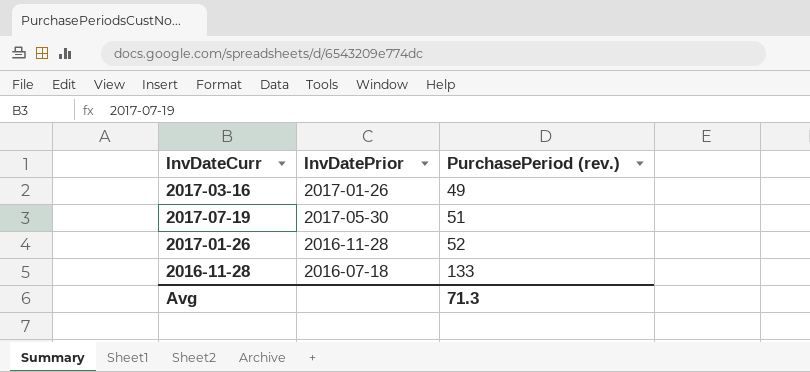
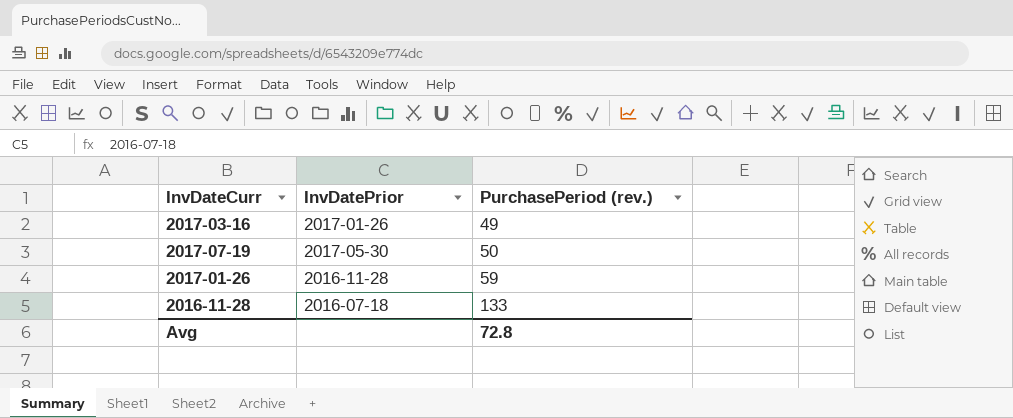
2017-07-19 | PurchasePeriod (rev.): 51 -> 50
2017-01-26 | PurchasePeriod (rev.): 52 -> 59
Avg | PurchasePeriod (rev.): 71.3 -> 72.8

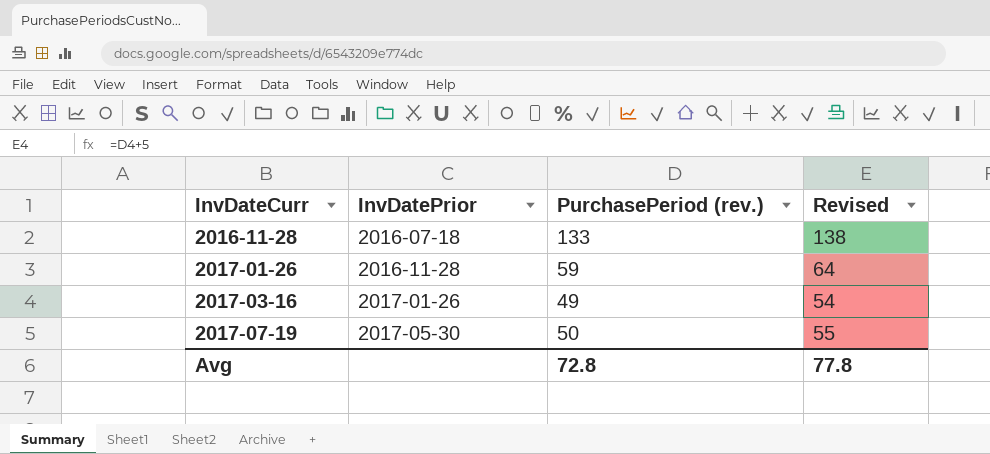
row order: PurchasePeriod (rev.) ascending -> InvDateCurr ascending
column Revised | formula: none -> [PurchasePeriod (rev.)] + 5

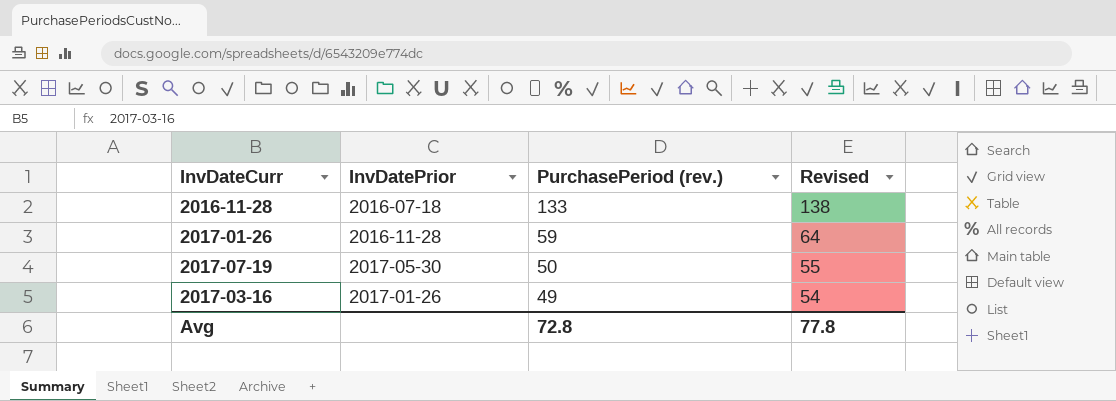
row order: InvDateCurr ascending -> PurchasePeriod (rev.) descending

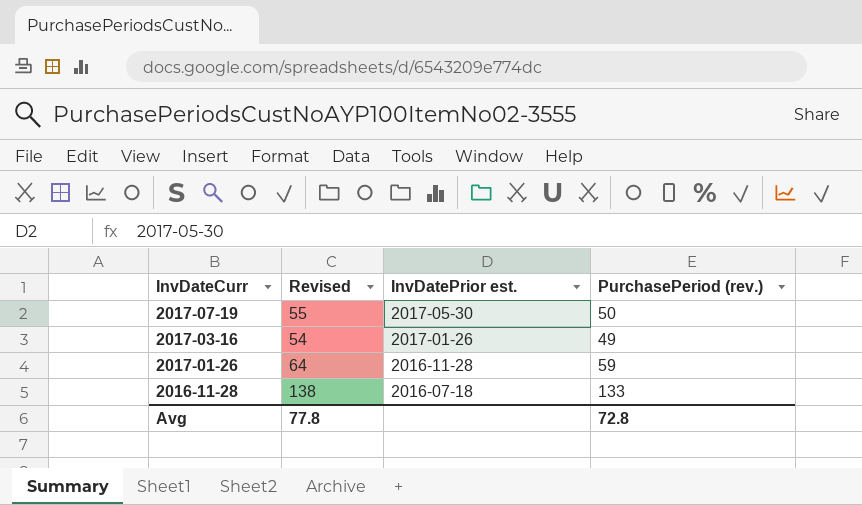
row order: PurchasePeriod (rev.) descending -> InvDateCurr descending
column Revised | position: 4 -> 2
column name: InvDatePrior -> InvDatePrior est.

